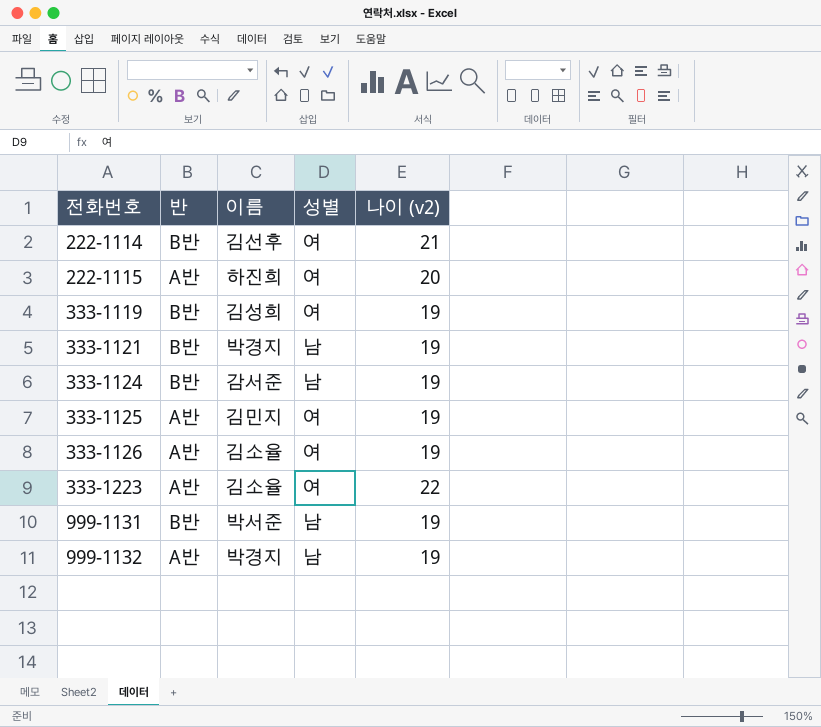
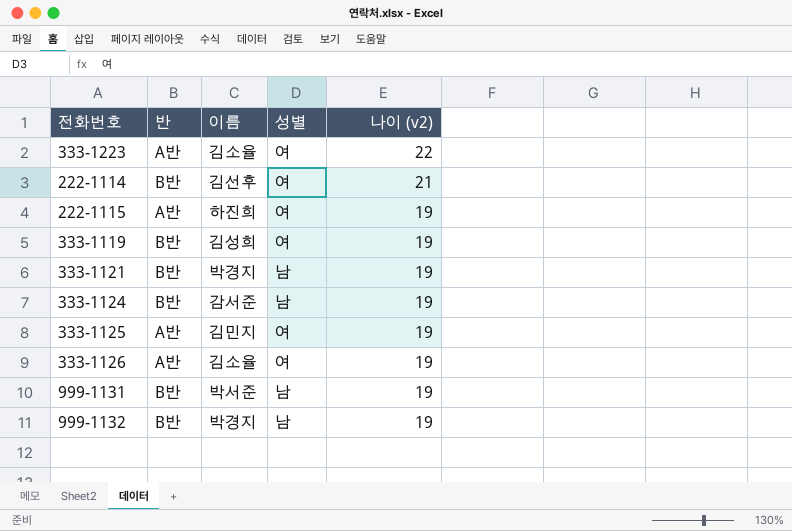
row order: 전화번호 ascending -> 나이 (v2) descending
222-1115 | 나이 (v2): 20 -> 19
999-1132 | 반: A반 -> B반

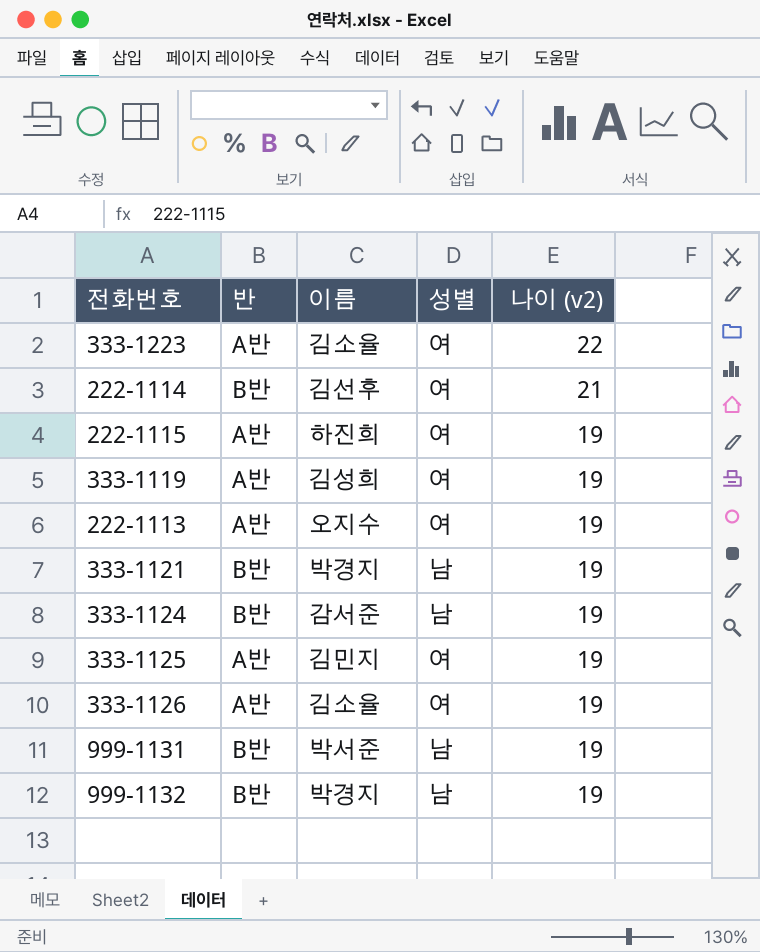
333-1119 | 반: B반 -> A반
row 222-1113: none -> A반 | 오지수 | 여 | 19

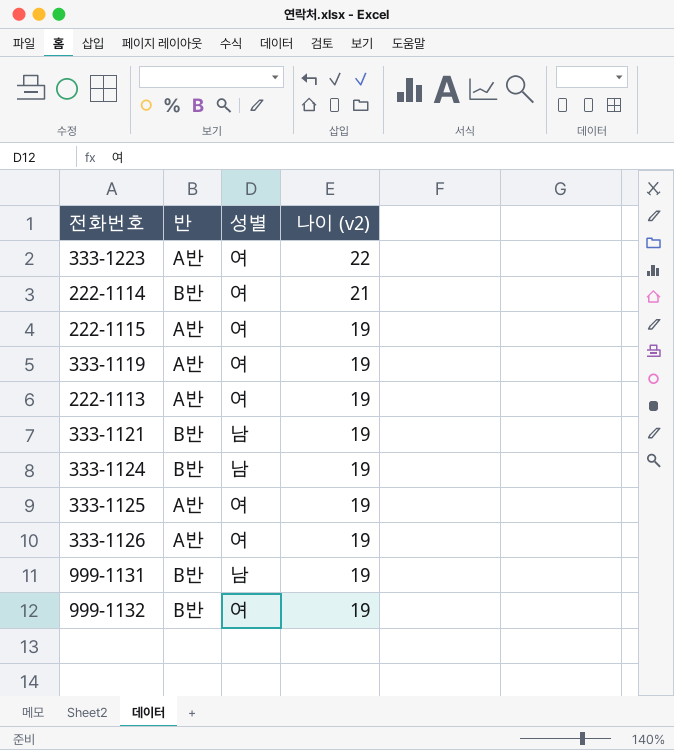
column 이름 | position: 3 -> none
999-1132 | 성별: 남 -> 여

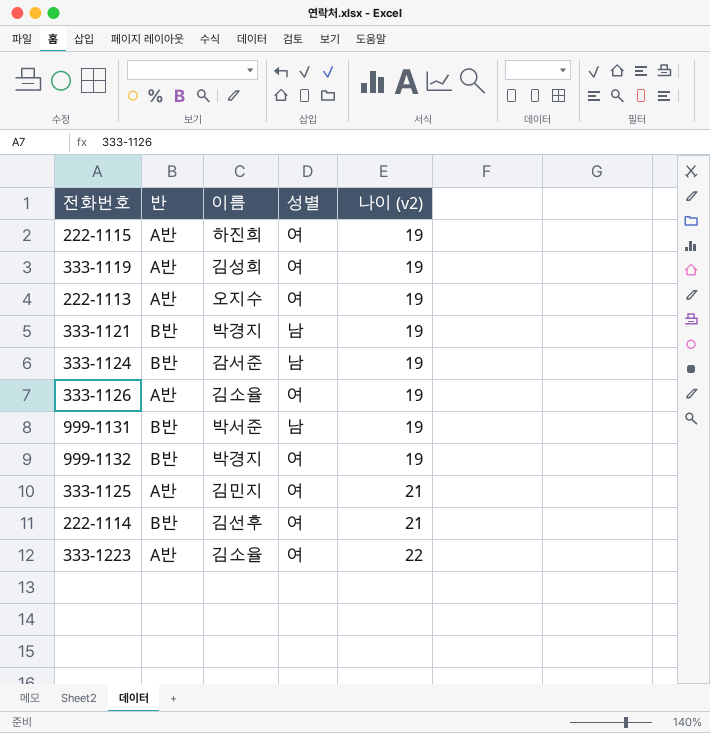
row order: 나이 (v2) descending -> 나이 (v2) ascending
column 이름 | position: none -> 3
333-1125 | 나이 (v2): 19 -> 21

